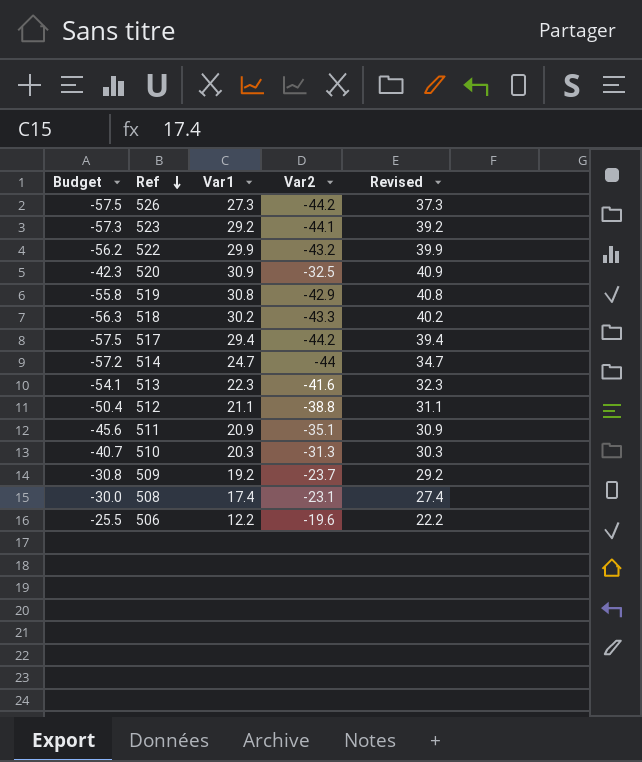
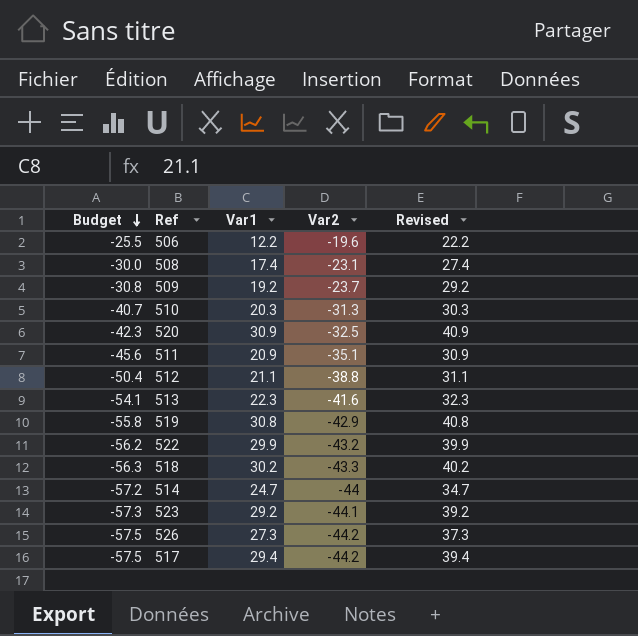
row order: Ref descending -> Budget descending

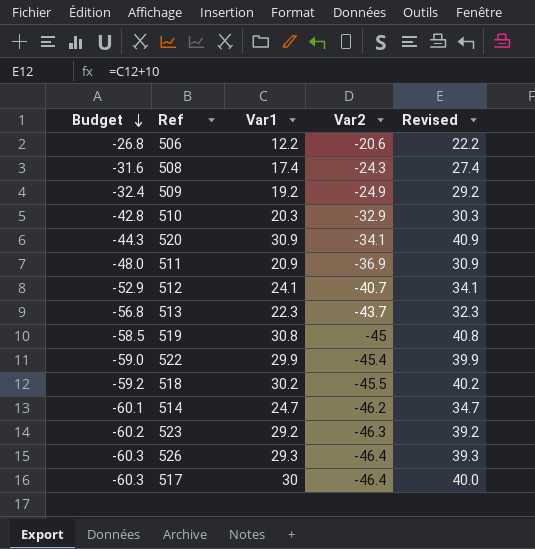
506 | Budget: -25.5 -> -26.8
506 | Var2: -19.6 -> -20.6
508 | Budget: -30.0 -> -31.6
508 | Var2: -23.1 -> -24.3
509 | Budget: -30.8 -> -32.4
509 | Var2: -23.7 -> -24.9
510 | Budget: -40.7 -> -42.8
510 | Var2: -31.3 -> -32.9
520 | Budget: -42.3 -> -44.3
520 | Var2: -32.5 -> -34.1
511 | Budget: -45.6 -> -48.0
511 | Var2: -35.1 -> -36.9
512 | Budget: -50.4 -> -52.9
512 | Var1: 21.1 -> 24.1
512 | Var2: -38.8 -> -40.7
512 | Revised: 31.1 -> 34.1
513 | Budget: -54.1 -> -56.8
513 | Var2: -41.6 -> -43.7
519 | Budget: -55.8 -> -58.5
519 | Var2: -42.9 -> -45
522 | Budget: -56.2 -> -59.0
522 | Var2: -43.2 -> -45.4
518 | Budget: -56.3 -> -59.2
518 | Var2: -43.3 -> -45.5
514 | Budget: -57.2 -> -60.1
514 | Var2: -44 -> -46.2
523 | Budget: -57.3 -> -60.2
523 | Var2: -44.1 -> -46.3
526 | Budget: -57.5 -> -60.3
526 | Var1: 27.3 -> 29.3
526 | Var2: -44.2 -> -46.4
526 | Revised: 37.3 -> 39.3
517 | Budget: -57.5 -> -60.3
517 | Var1: 29.4 -> 30
517 | Var2: -44.2 -> -46.4
517 | Revised: 39.4 -> 40.0

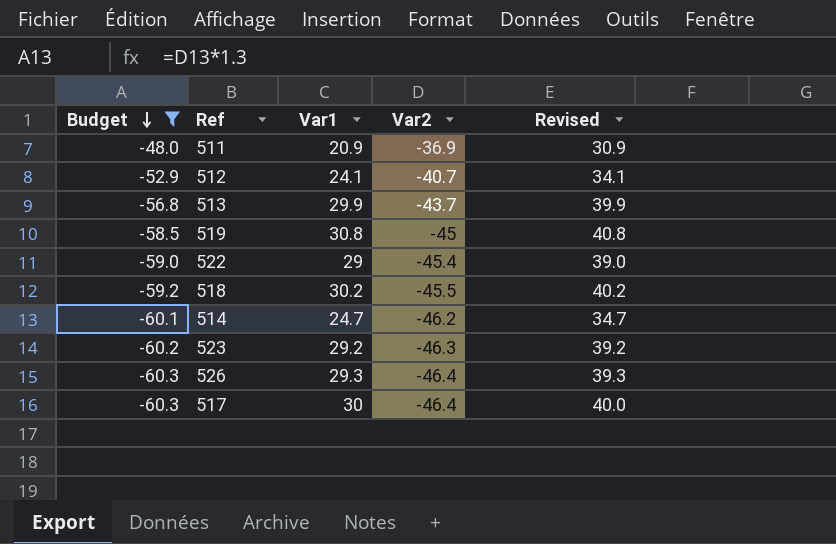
filter: none -> Budget <= -48.0
513 | Var1: 22.3 -> 29.9
513 | Revised: 32.3 -> 39.9
522 | Var1: 29.9 -> 29
522 | Revised: 39.9 -> 39.0

